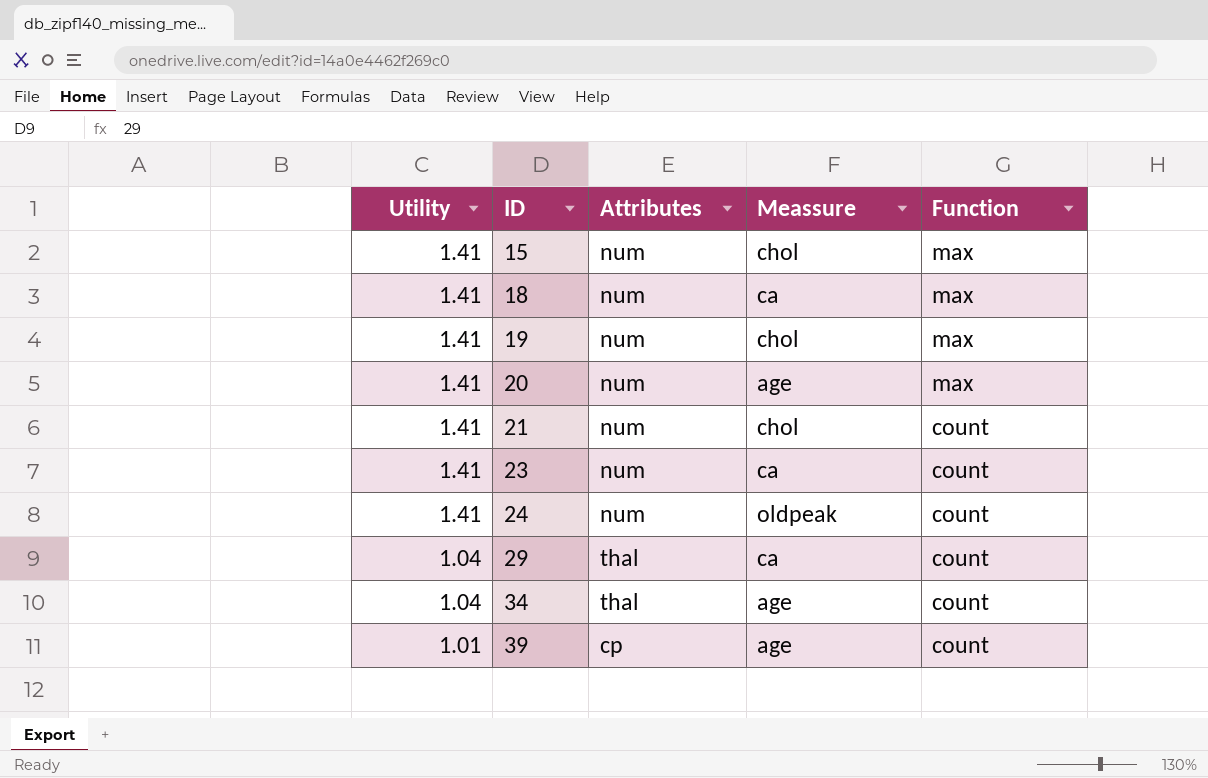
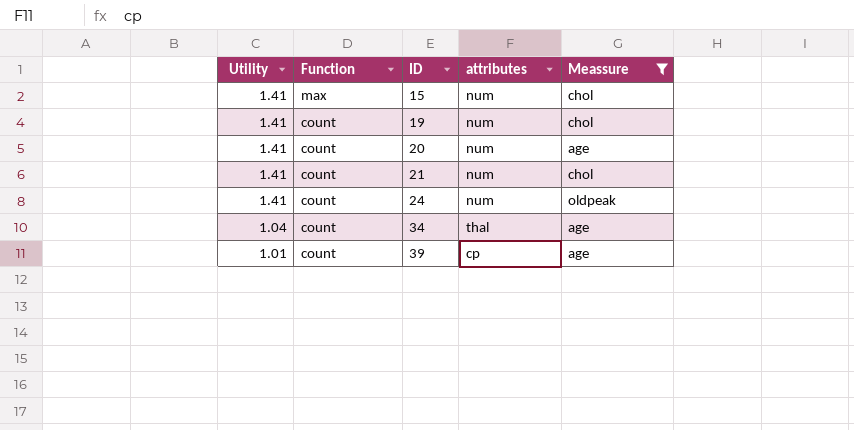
filter: none -> Meassure != ca
column Function | position: 5 -> 2
column name: Attributes -> attributes
19 | Function: max -> count
20 | Function: max -> count

